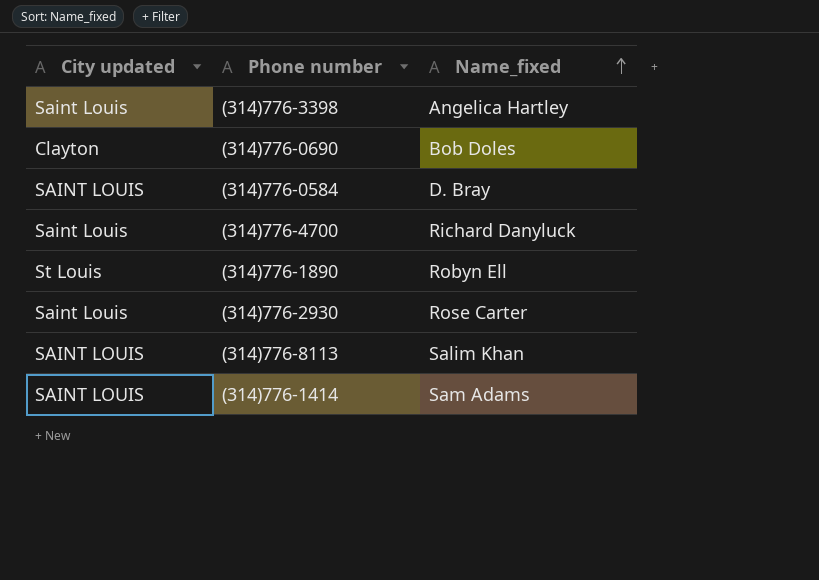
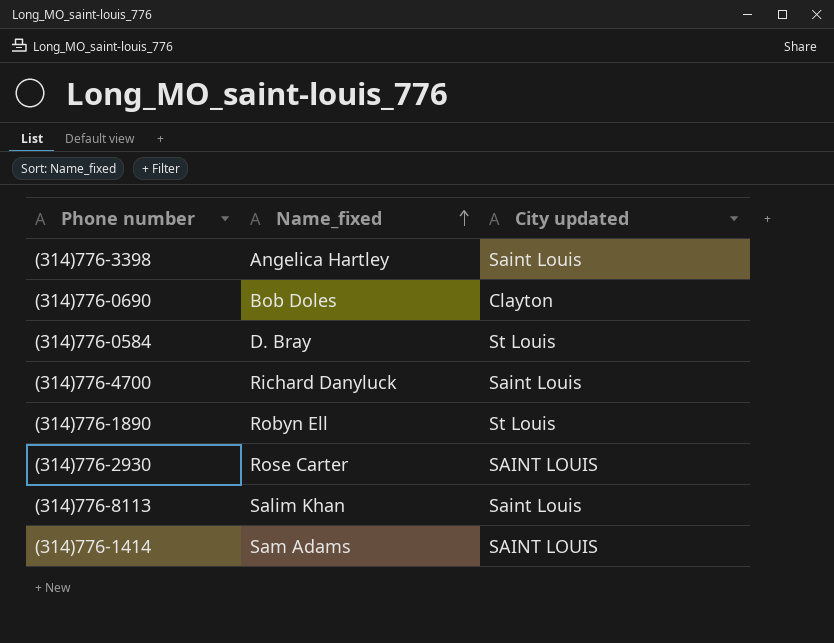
column City updated | position: 1 -> 3
(314)776-0584 | City updated: SAINT LOUIS -> St Louis
(314)776-2930 | City updated: Saint Louis -> SAINT LOUIS
(314)776-8113 | City updated: SAINT LOUIS -> Saint Louis

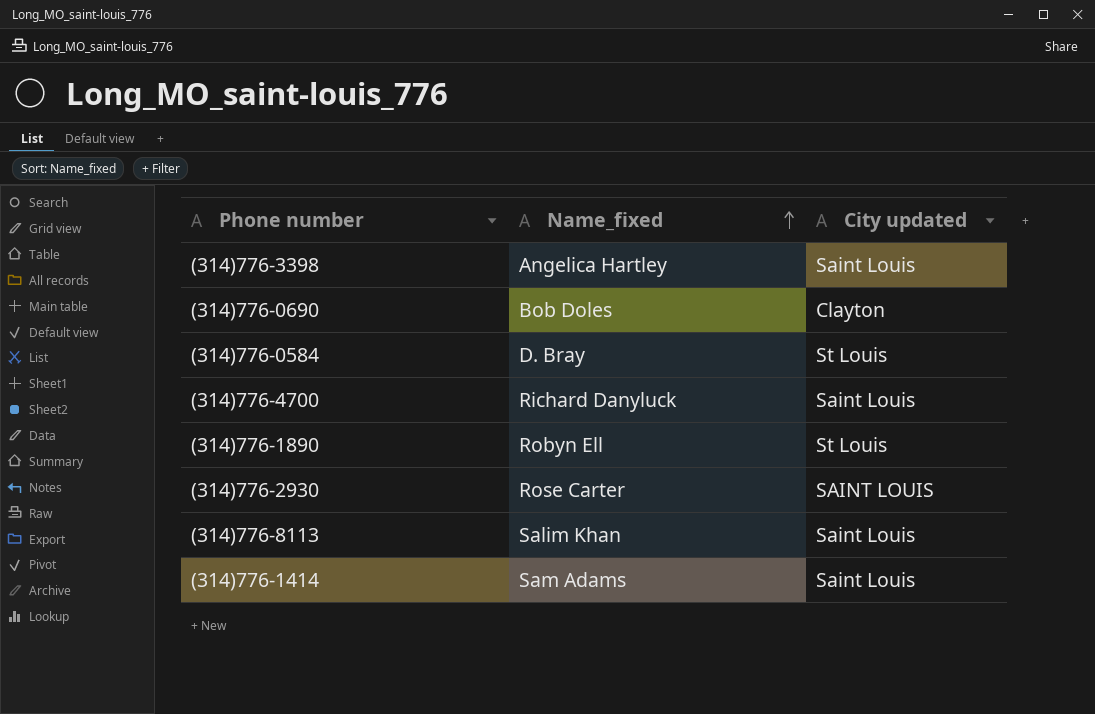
(314)776-1414 | City updated: SAINT LOUIS -> Saint Louis

